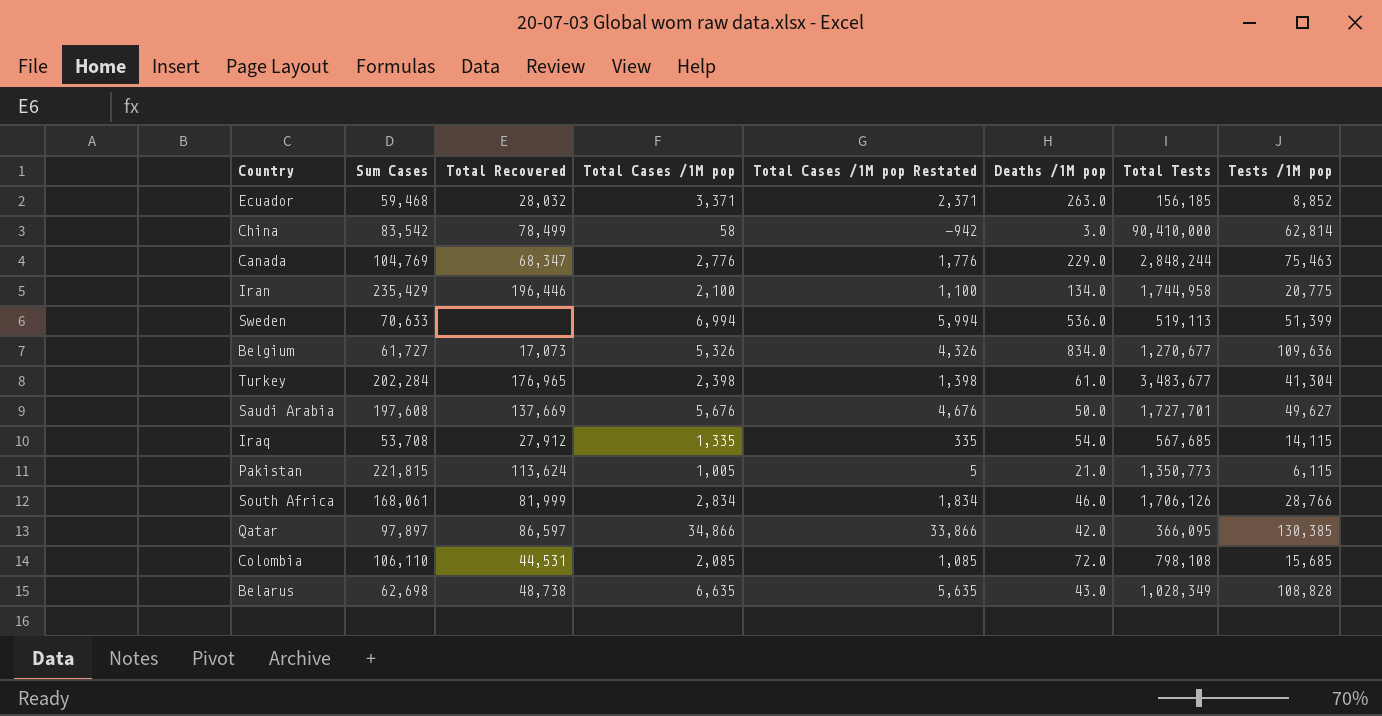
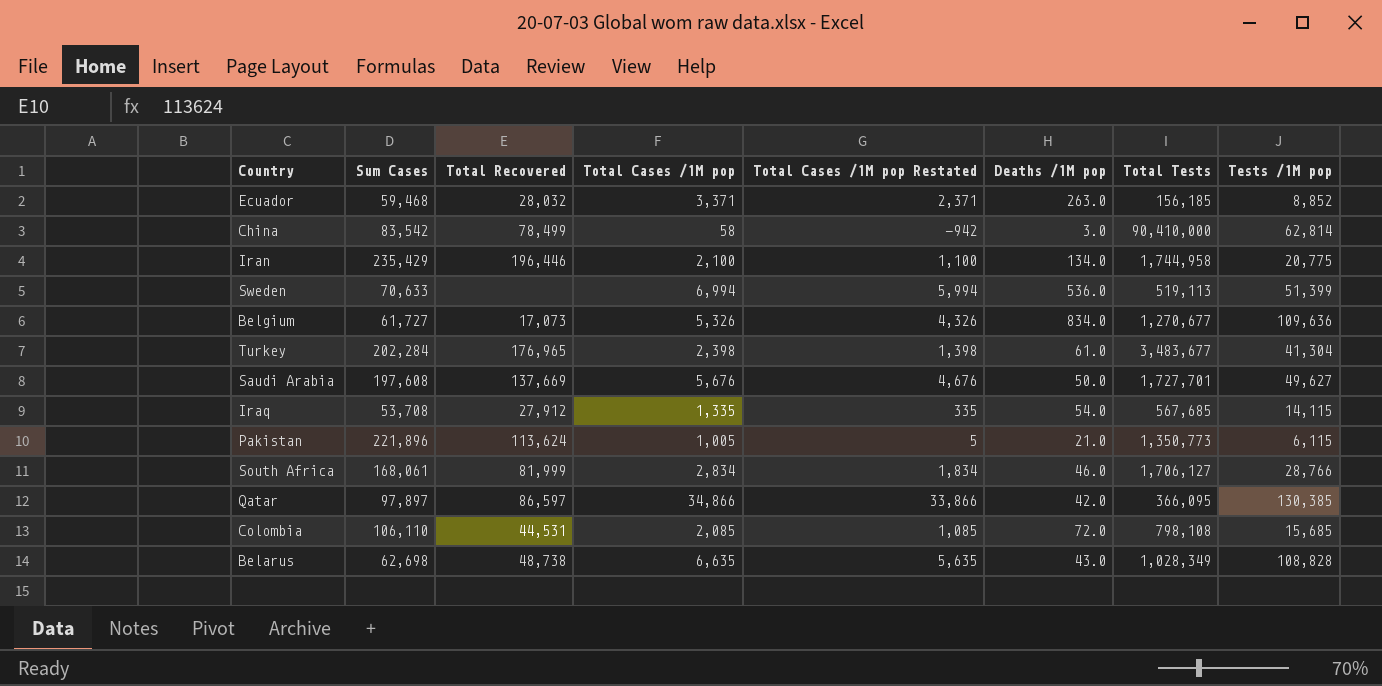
row Canada: 104,769 | 68,347 | 2,776 | 1,776 | 229.0 | 2,848,244 | 75,463 -> none
Pakistan | Sum Cases: 221,815 -> 221,896
South Africa | Total Tests: 1,706,126 -> 1,706,127

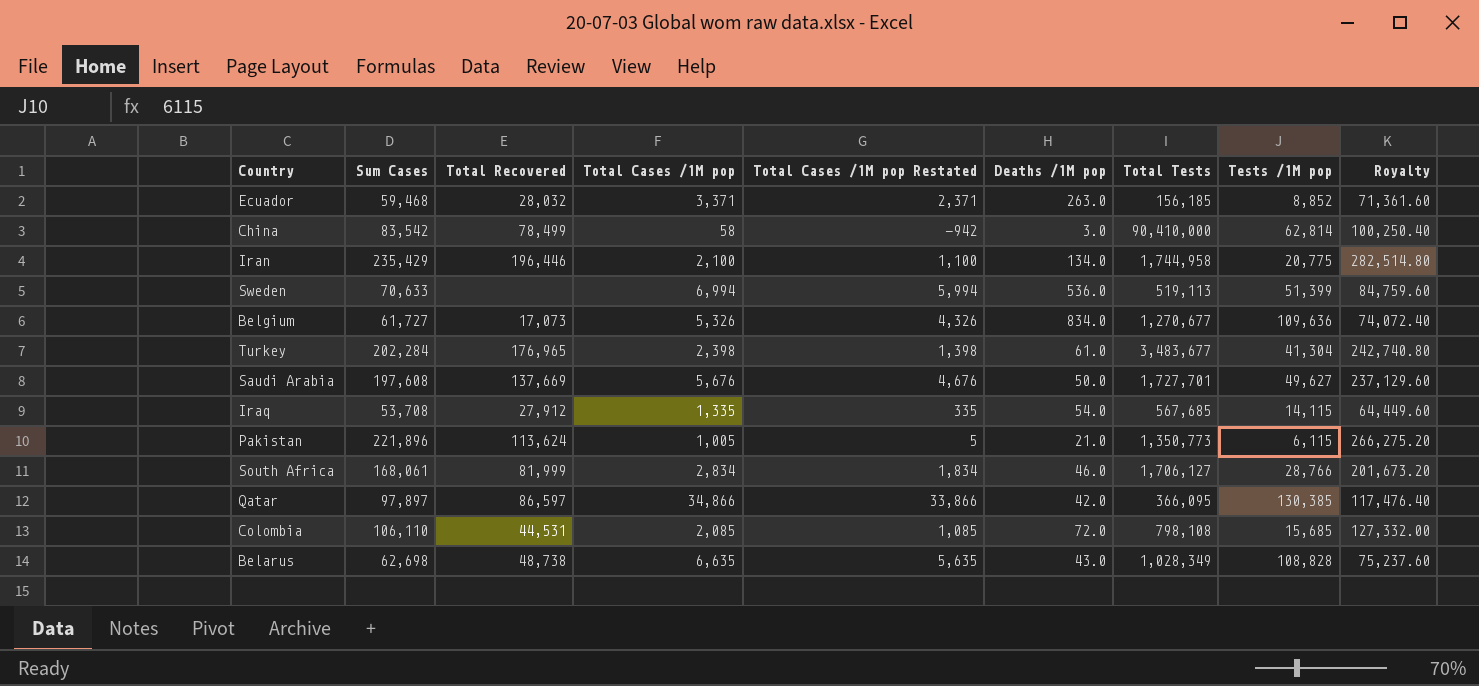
column Royalty | formula: none -> [Sum Cases] * 1.2

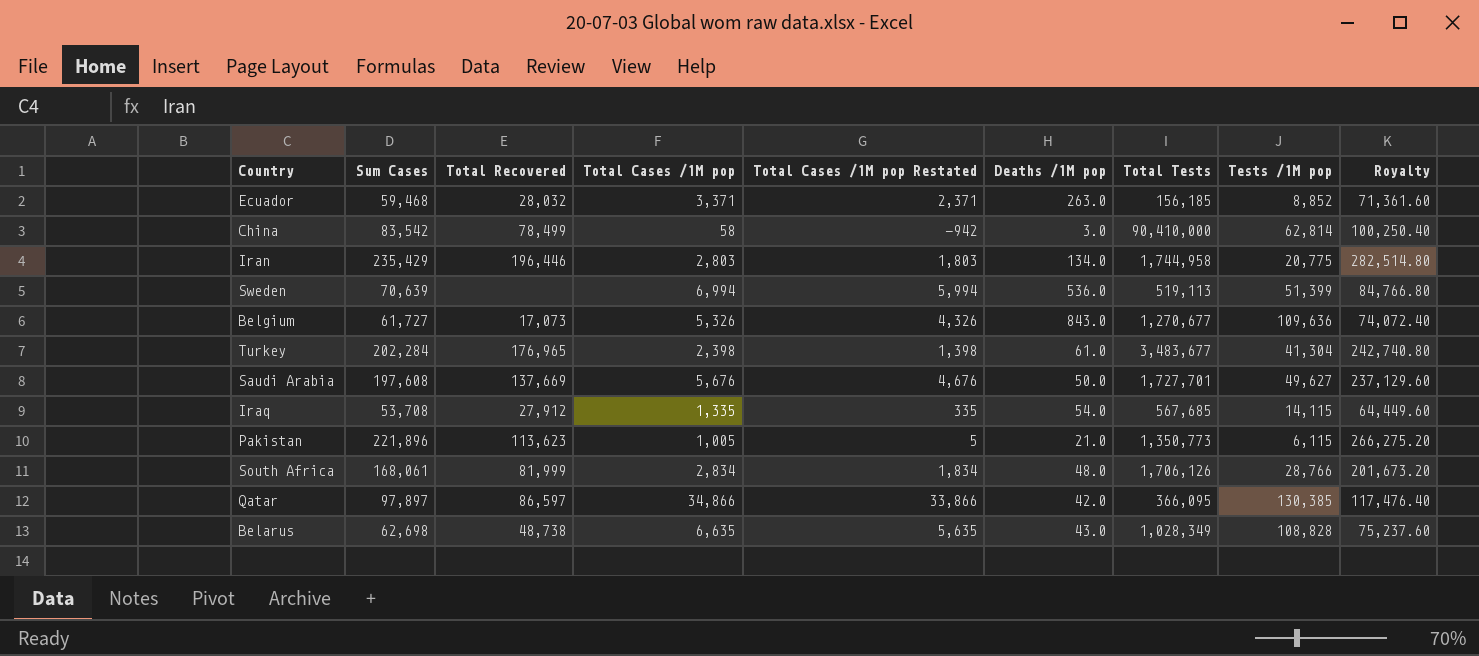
row Colombia: 106,110 | 44,531 | 2,085 | 1,085 | 72.0 | 798,108 | 15,685 | 127,332.00 -> none
Iran | Total Cases /1M pop: 2,100 -> 2,803
Iran | Total Cases /1M pop Restated: 1,100 -> 1,803
Sweden | Sum Cases: 70,633 -> 70,639
Sweden | Royalty: 84,759.60 -> 84,766.80
Belgium | Deaths /1M pop: 834.0 -> 843.0
Pakistan | Total Recovered: 113,624 -> 113,623
South Africa | Deaths /1M pop: 46.0 -> 48.0
South Africa | Total Tests: 1,706,127 -> 1,706,126

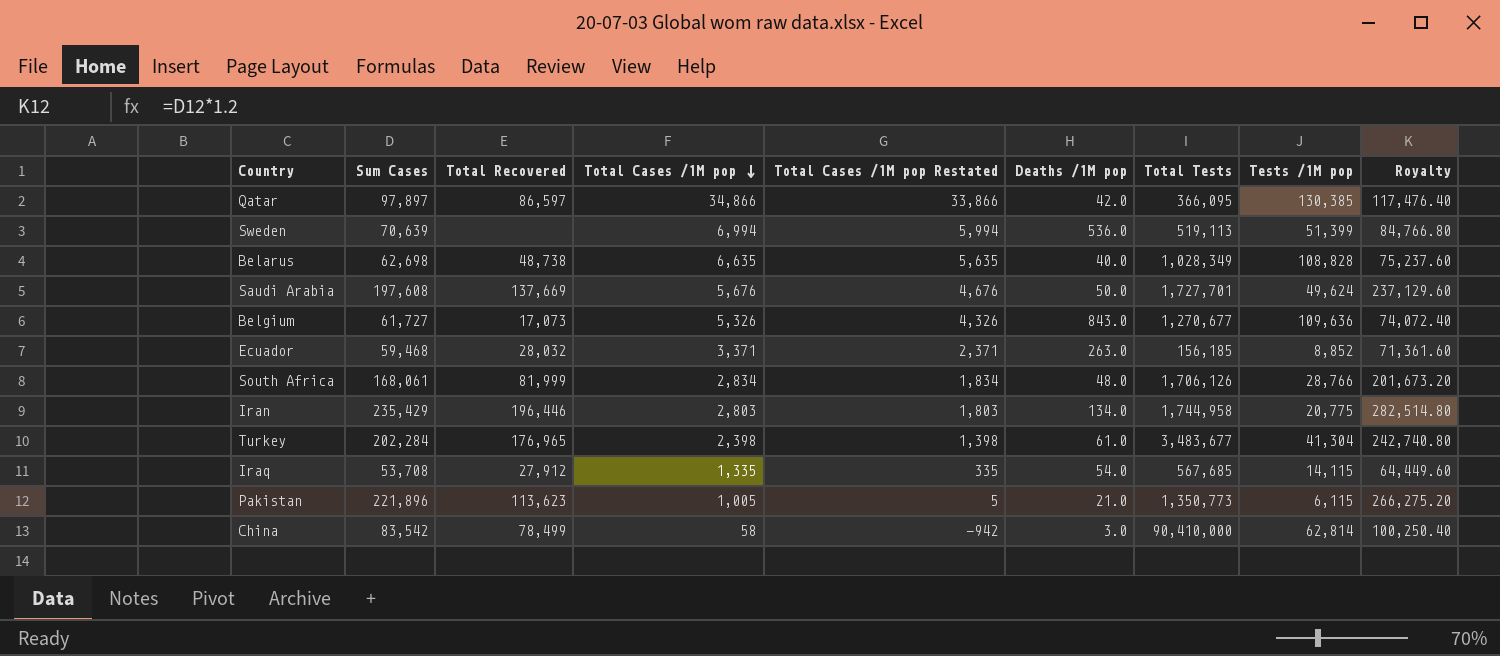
row order: none -> Total Cases /1M pop descending
Belarus | Deaths /1M pop: 43.0 -> 40.0
Saudi Arabia | Tests /1M pop: 49,627 -> 49,624

